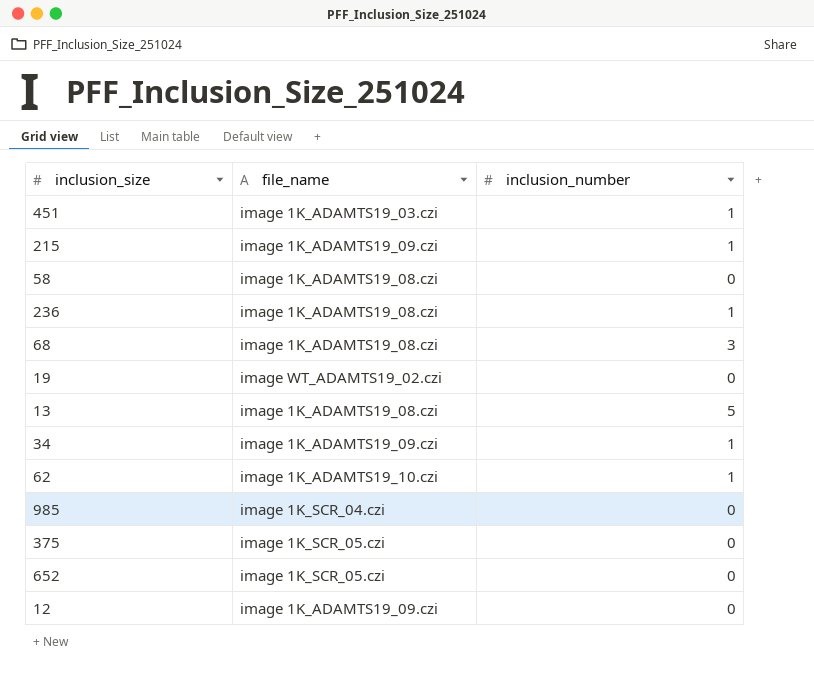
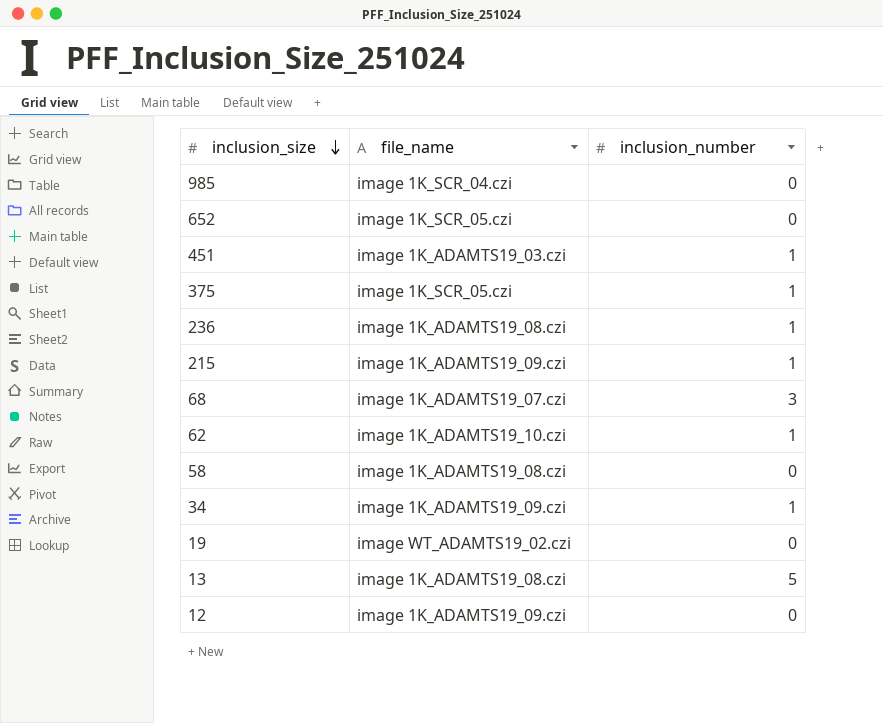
row order: none -> inclusion_size descending
375 | inclusion_number: 0 -> 1
68 | file_name: image 1K_ADAMTS19_08.czi -> image 1K_ADAMTS19_07.czi

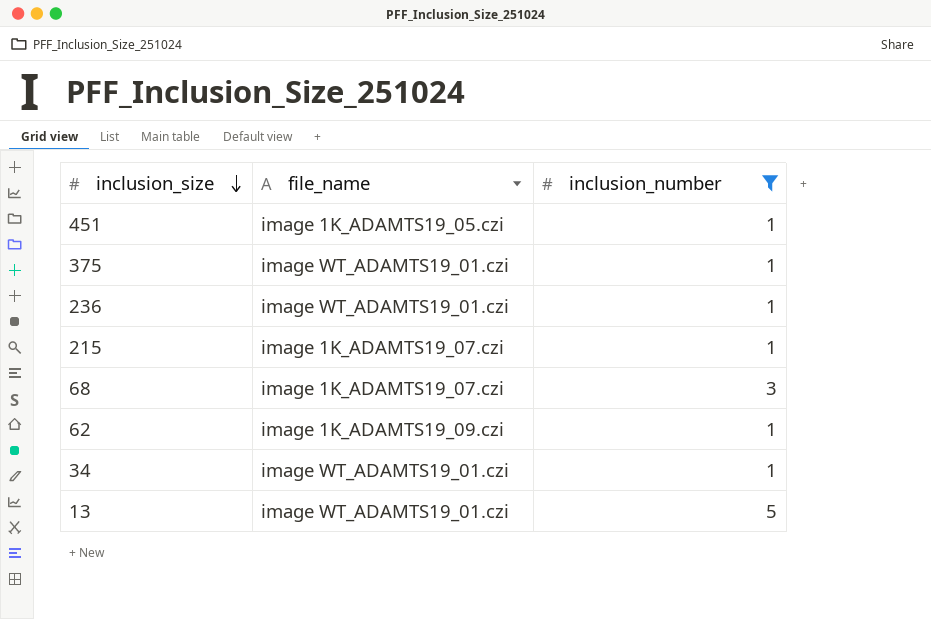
filter: none -> inclusion_number != 0
451 | file_name: image 1K_ADAMTS19_03.czi -> image 1K_ADAMTS19_05.czi
375 | file_name: image 1K_SCR_05.czi -> image WT_ADAMTS19_01.czi
236 | file_name: image 1K_ADAMTS19_08.czi -> image WT_ADAMTS19_01.czi
215 | file_name: image 1K_ADAMTS19_09.czi -> image 1K_ADAMTS19_07.czi
62 | file_name: image 1K_ADAMTS19_10.czi -> image 1K_ADAMTS19_09.czi
34 | file_name: image 1K_ADAMTS19_09.czi -> image WT_ADAMTS19_01.czi
13 | file_name: image 1K_ADAMTS19_08.czi -> image WT_ADAMTS19_01.czi

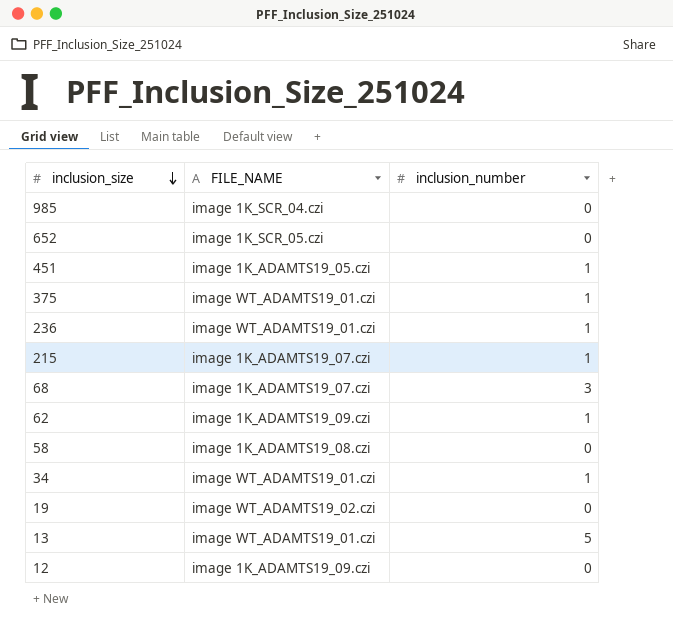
filter: inclusion_number != 0 -> none
column name: file_name -> FILE_NAME

